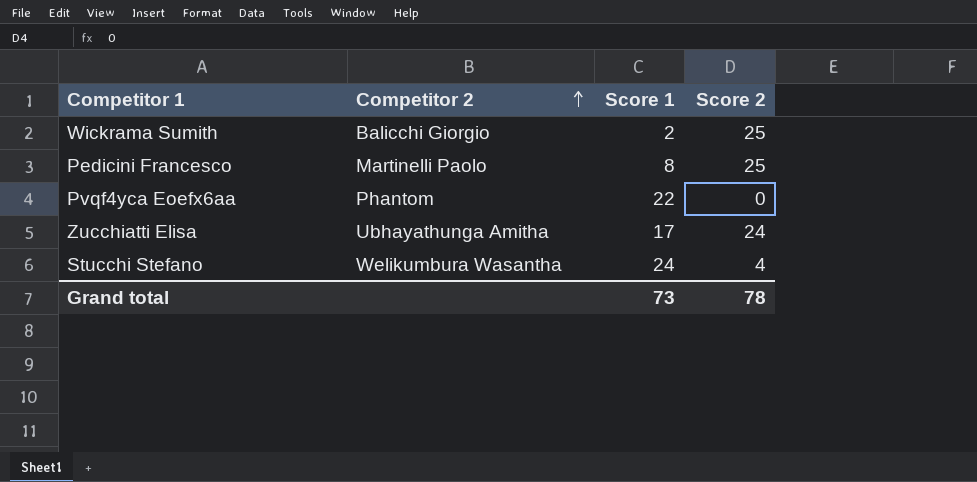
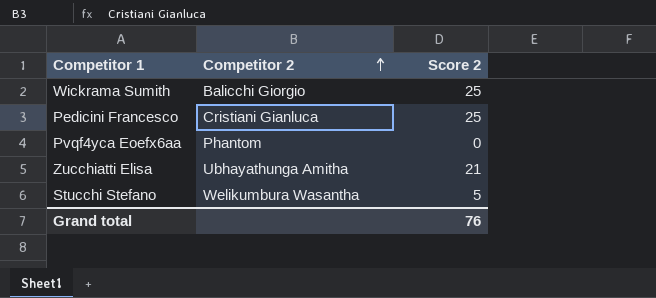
column Score 1 | position: 3 -> none
Pedicini Francesco | Competitor 2: Martinelli Paolo -> Cristiani Gianluca
Zucchiatti Elisa | Score 2: 24 -> 21
Stucchi Stefano | Score 2: 4 -> 5
Grand total | Score 2: 78 -> 76

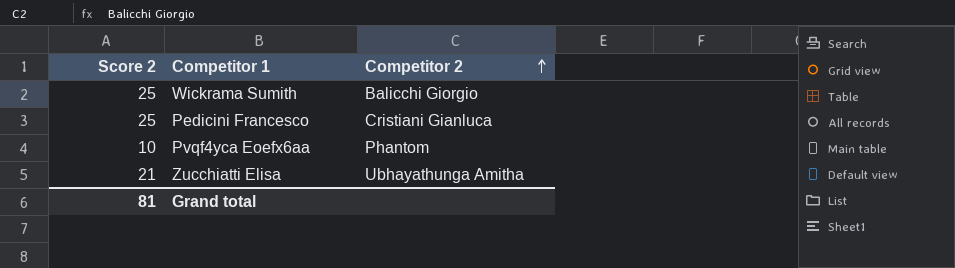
column Score 2 | position: 3 -> 1
row Stucchi Stefano: Welikumbura Wasantha | 5 -> none
Pvqf4yca Eoefx6aa | Score 2: 0 -> 10
Grand total | Score 2: 76 -> 81

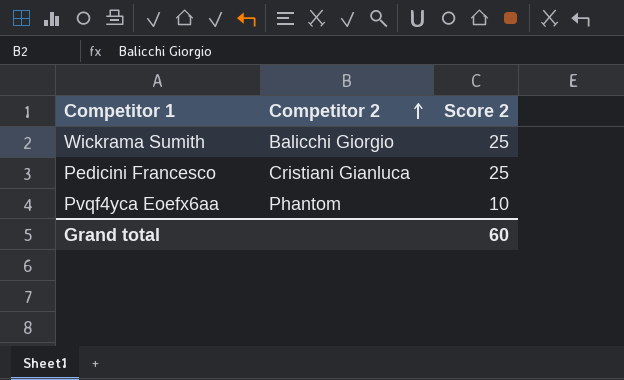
column Score 2 | position: 1 -> 3
row Zucchiatti Elisa: 21 | Ubhayathunga Amitha -> none
Grand total | Score 2: 81 -> 60

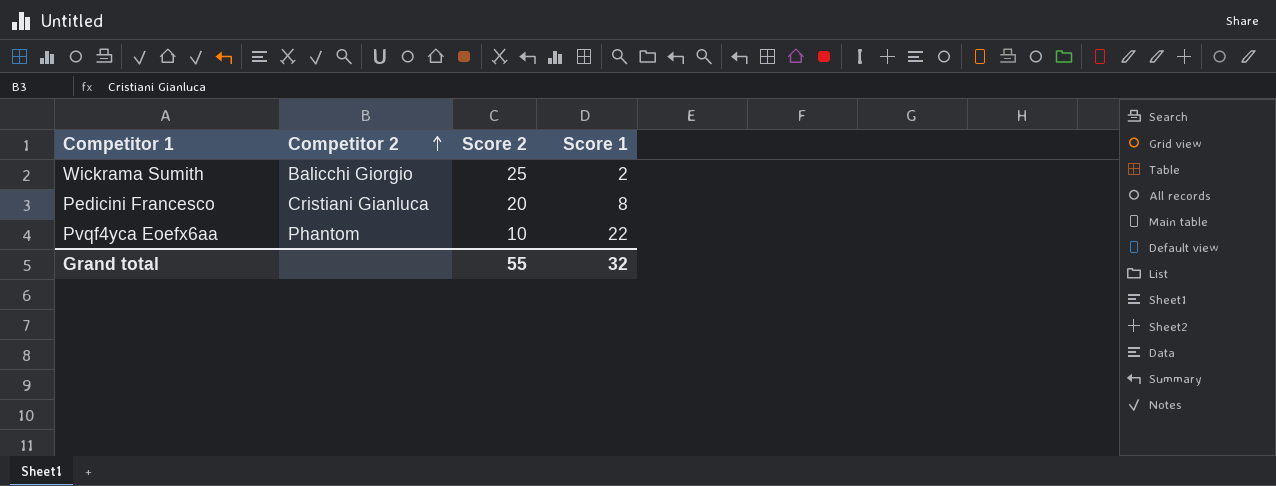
column Score 1 | position: none -> 4
Pedicini Francesco | Score 2: 25 -> 20
Grand total | Score 2: 60 -> 55

